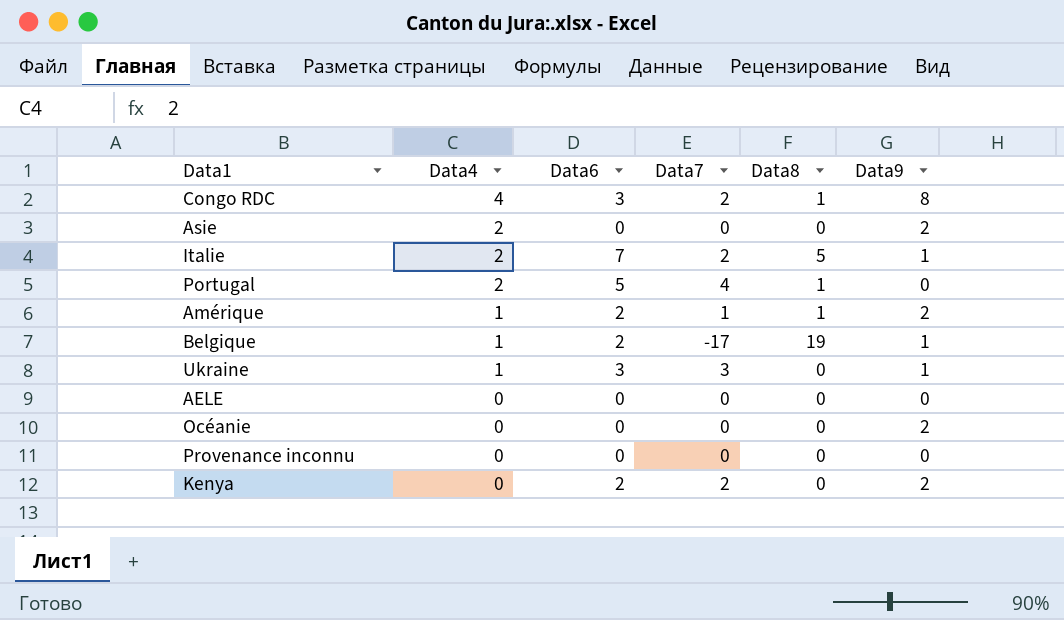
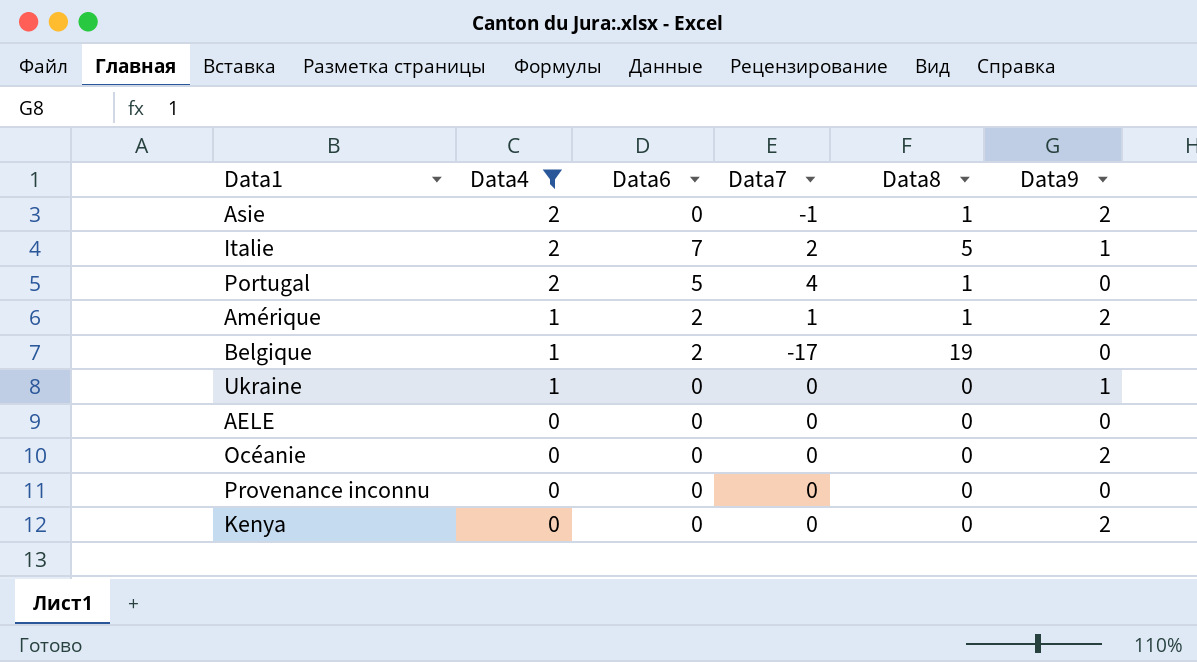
filter: none -> Data4 != 4
Asie | Data7: 0 -> -1
Asie | Data8: 0 -> 1
Belgique | Data9: 1 -> 0
Ukraine | Data6: 3 -> 0
Ukraine | Data7: 3 -> 0
Kenya | Data6: 2 -> 0
Kenya | Data7: 2 -> 0

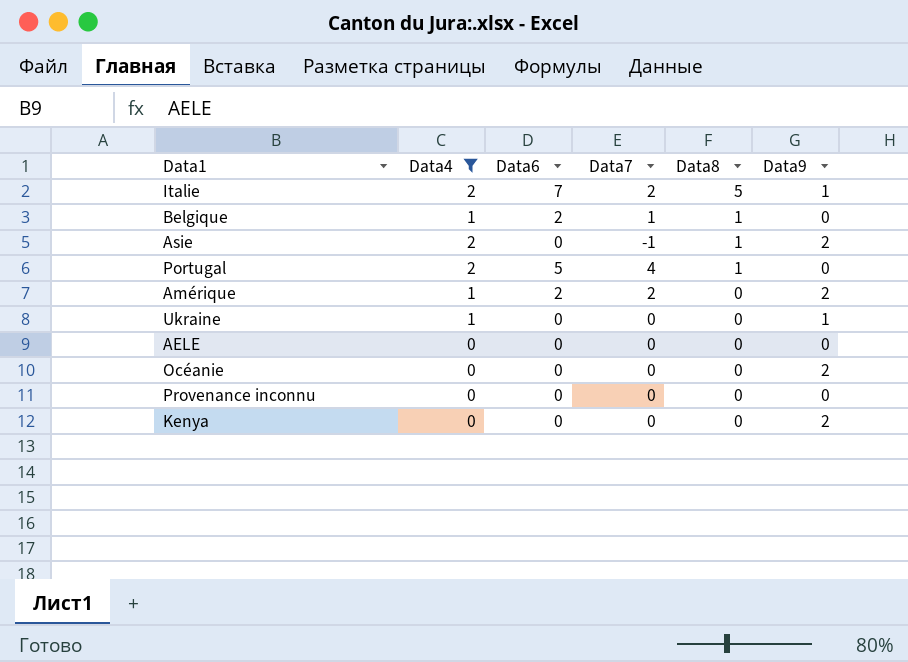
row order: Data4 descending -> Data8 descending
Belgique | Data7: -17 -> 1
Belgique | Data8: 19 -> 1
Amérique | Data7: 1 -> 2
Amérique | Data8: 1 -> 0

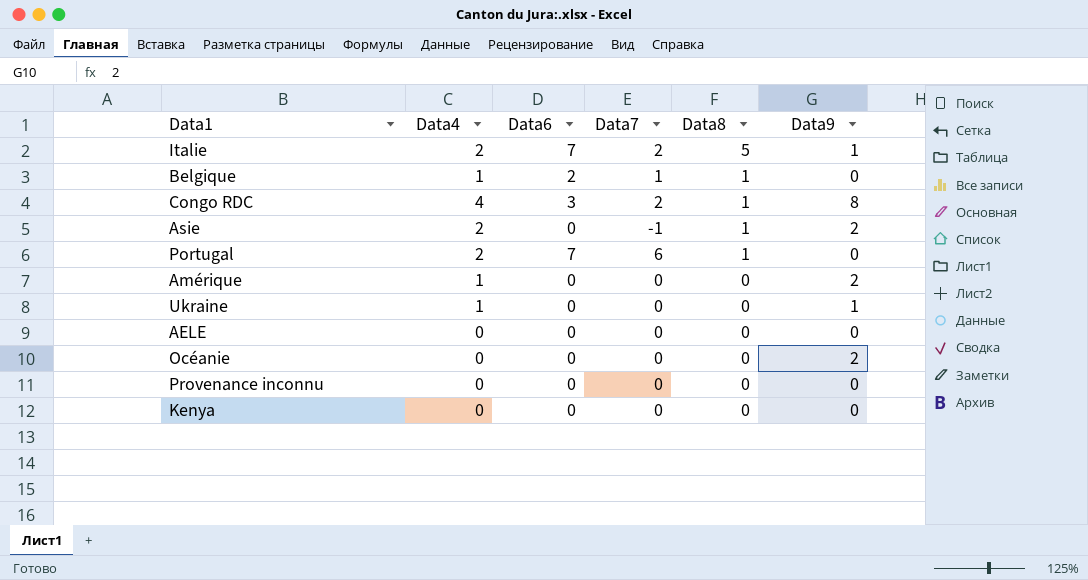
filter: Data4 != 4 -> none
Portugal | Data6: 5 -> 7
Portugal | Data7: 4 -> 6
Amérique | Data6: 2 -> 0
Amérique | Data7: 2 -> 0
Kenya | Data9: 2 -> 0

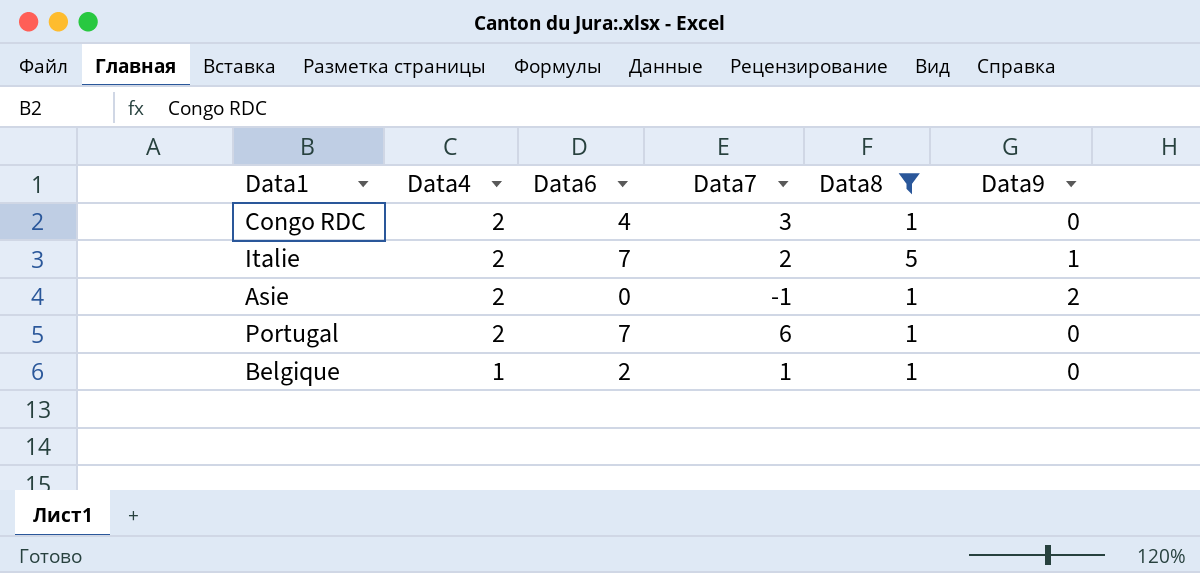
filter: none -> Data8 != 0
row order: Data8 descending -> Data4 descending
Congo RDC | Data4: 4 -> 2
Congo RDC | Data6: 3 -> 4
Congo RDC | Data7: 2 -> 3
Congo RDC | Data9: 8 -> 0

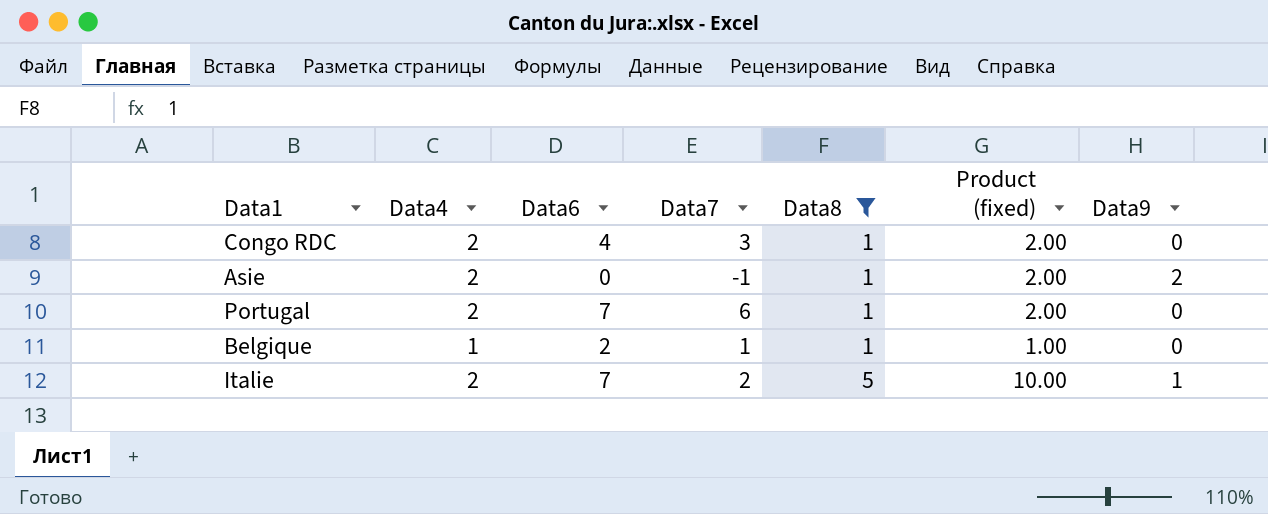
row order: Data4 descending -> Data8 ascending
column Product (fixed) | formula: none -> [Data4] * [Data8]

